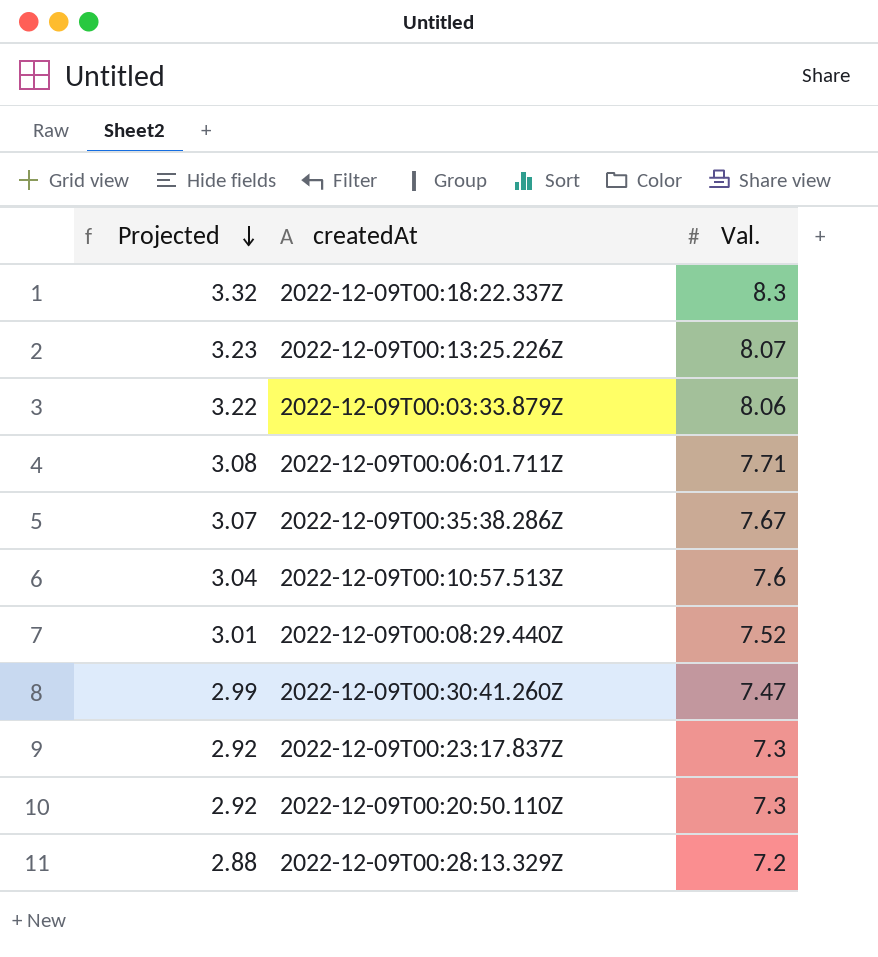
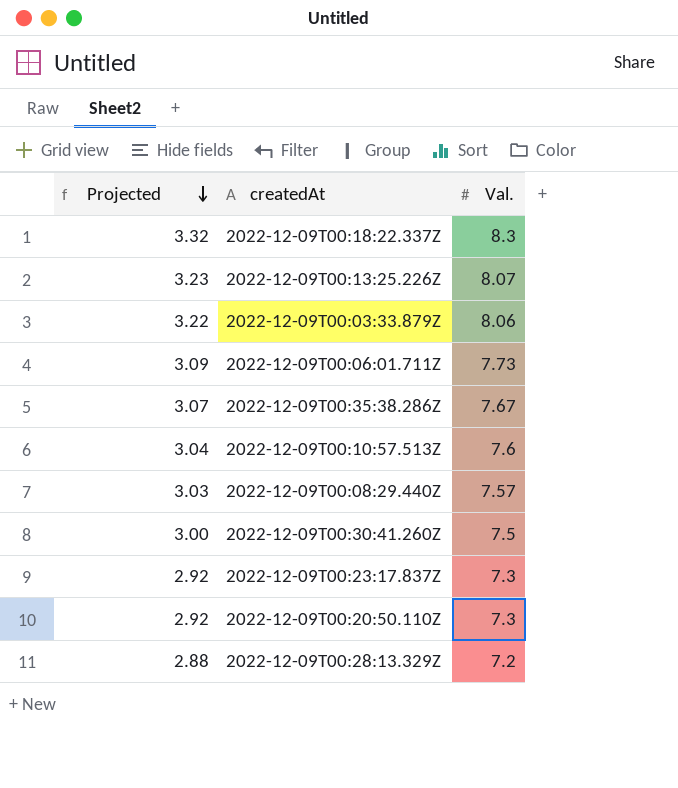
2022-12-09T00:06:01.711Z | Projected: 3.08 -> 3.09
2022-12-09T00:06:01.711Z | Val.: 7.71 -> 7.73
2022-12-09T00:08:29.440Z | Projected: 3.01 -> 3.03
2022-12-09T00:08:29.440Z | Val.: 7.52 -> 7.57
2022-12-09T00:30:41.260Z | Projected: 2.99 -> 3.00
2022-12-09T00:30:41.260Z | Val.: 7.47 -> 7.5

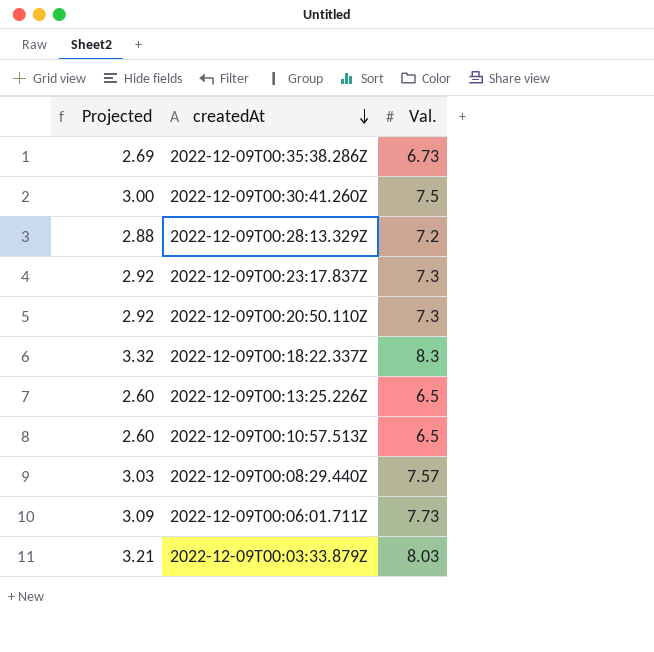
row order: Projected descending -> createdAt descending
2022-12-09T00:35:38.286Z | Projected: 3.07 -> 2.69
2022-12-09T00:35:38.286Z | Val.: 7.67 -> 6.73
2022-12-09T00:13:25.226Z | Projected: 3.23 -> 2.60
2022-12-09T00:13:25.226Z | Val.: 8.07 -> 6.5
2022-12-09T00:10:57.513Z | Projected: 3.04 -> 2.60
2022-12-09T00:10:57.513Z | Val.: 7.6 -> 6.5
2022-12-09T00:03:33.879Z | Projected: 3.22 -> 3.21
2022-12-09T00:03:33.879Z | Val.: 8.06 -> 8.03

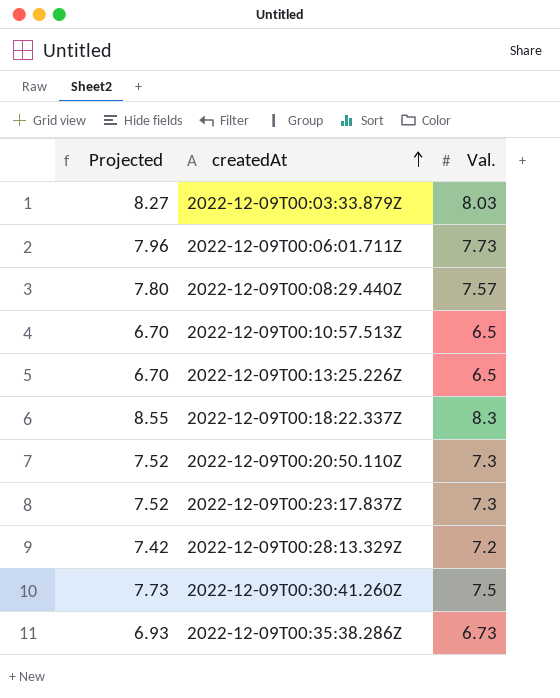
row order: createdAt descending -> createdAt ascending
column Projected | formula: [Val.] * 0.4 -> [Val.] * 1.03

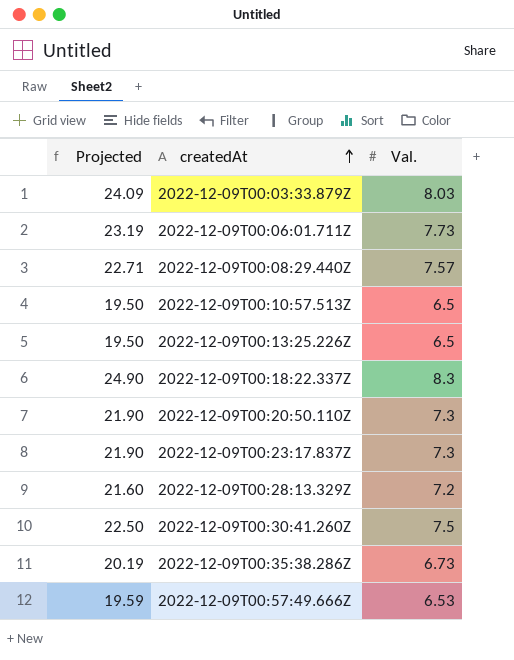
column Projected | formula: [Val.] * 1.03 -> [Val.] * 3
row 2022-12-09T00:57:49.666Z: none -> 19.59 | 6.53

